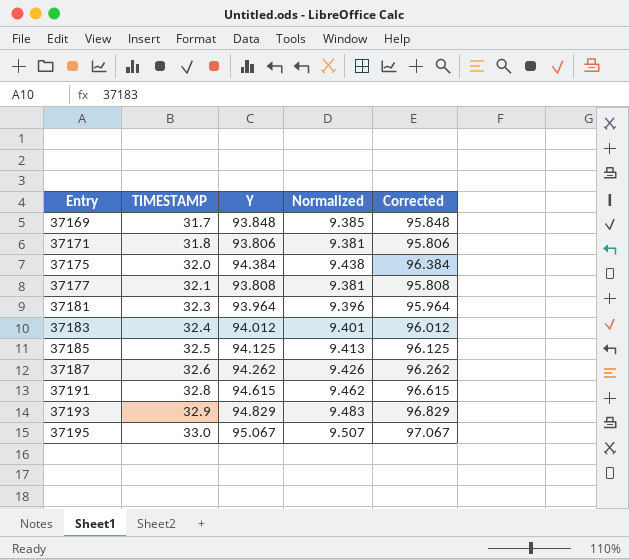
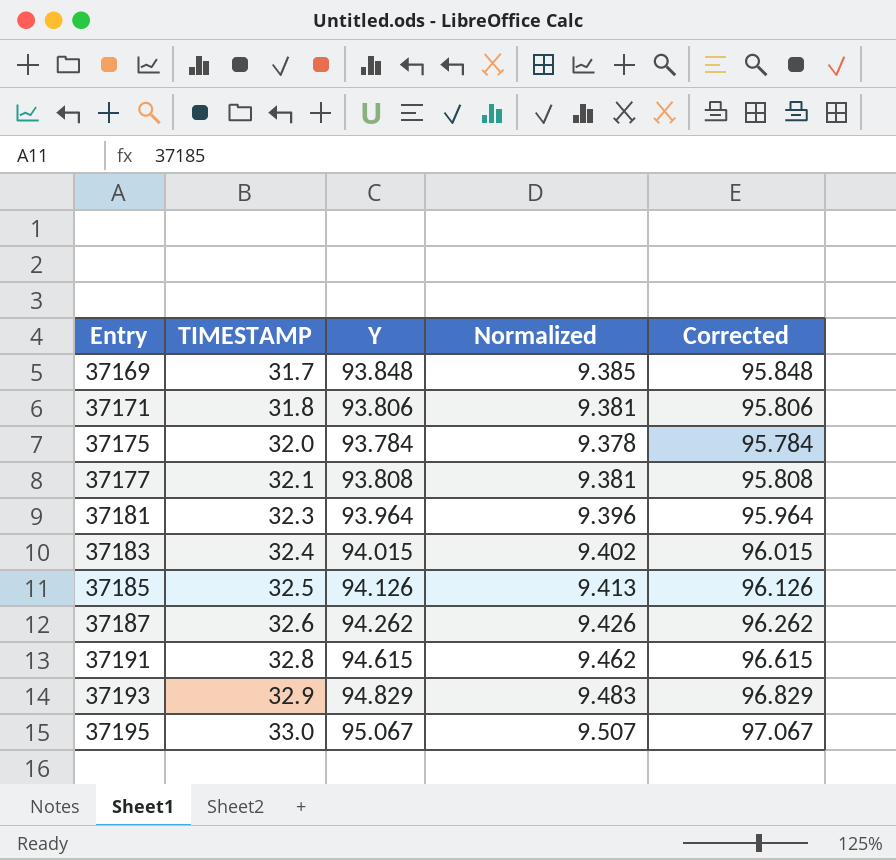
37175 | Y: 94.384 -> 93.784
37175 | Normalized: 9.438 -> 9.378
37175 | Corrected: 96.384 -> 95.784
37183 | Y: 94.012 -> 94.015
37183 | Normalized: 9.401 -> 9.402
37183 | Corrected: 96.012 -> 96.015
37185 | Y: 94.125 -> 94.126
37185 | Corrected: 96.125 -> 96.126

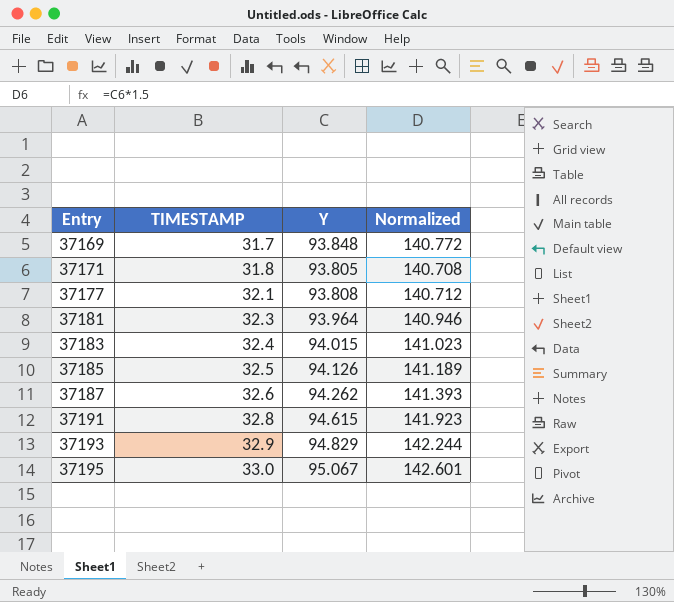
column Corrected | formula: [Y] + 2 -> none
column Normalized | formula: [Y] * 0.1 -> [Y] * 1.5
row 37175: 32.0 | 93.784 | 9.378 | 95.784 -> none
37171 | Y: 93.806 -> 93.805

